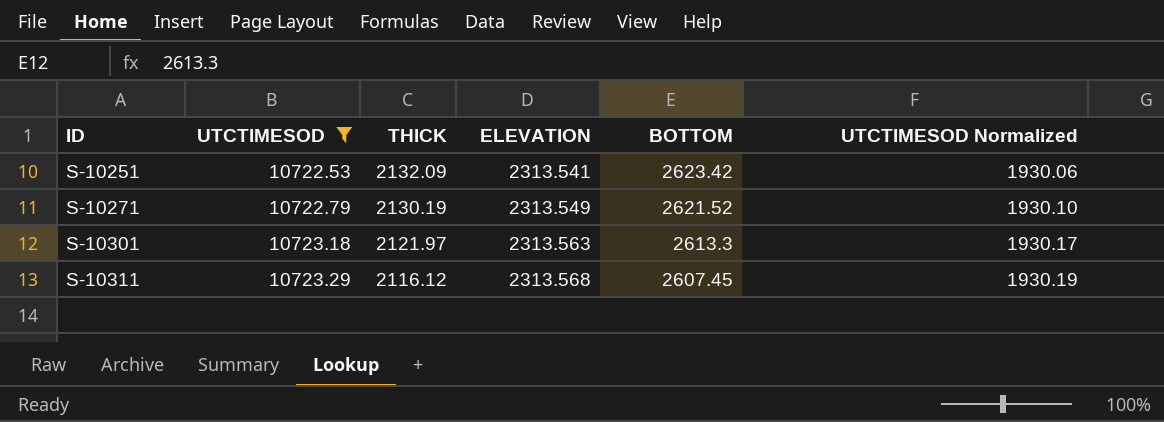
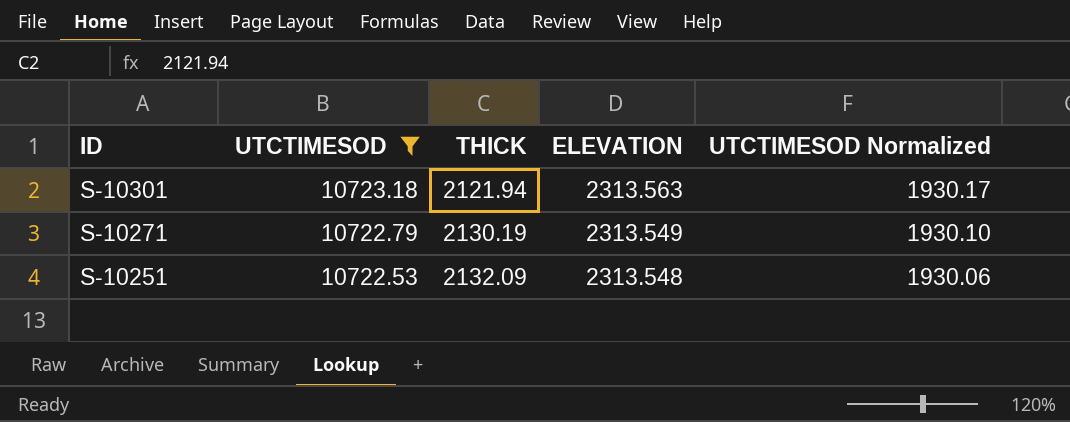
row order: ID ascending -> ID descending
column BOTTOM | position: 5 -> none
row S-10311: 10723.29 | 2116.12 | 2313.568 | 2607.45 | 1930.19 -> none
S-10301 | THICK: 2121.97 -> 2121.94
S-10251 | ELEVATION: 2313.541 -> 2313.548

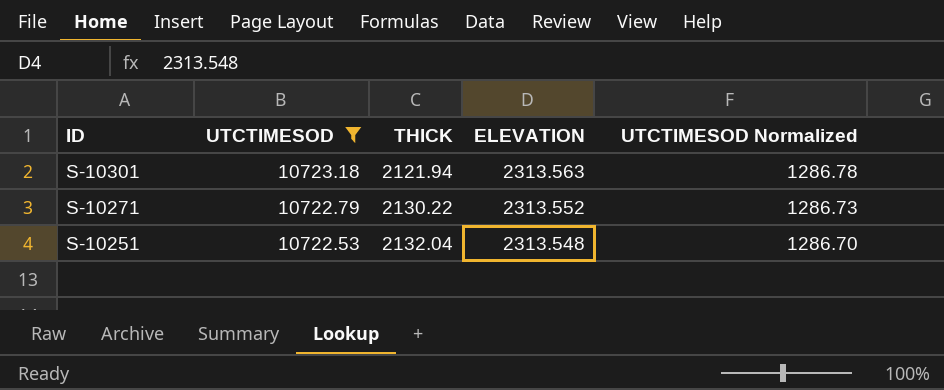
column UTCTIMESOD Normalized | formula: [UTCTIMESOD] * 0.18 -> [UTCTIMESOD] * 0.12
S-10271 | THICK: 2130.19 -> 2130.22
S-10271 | ELEVATION: 2313.549 -> 2313.552
S-10251 | THICK: 2132.09 -> 2132.04

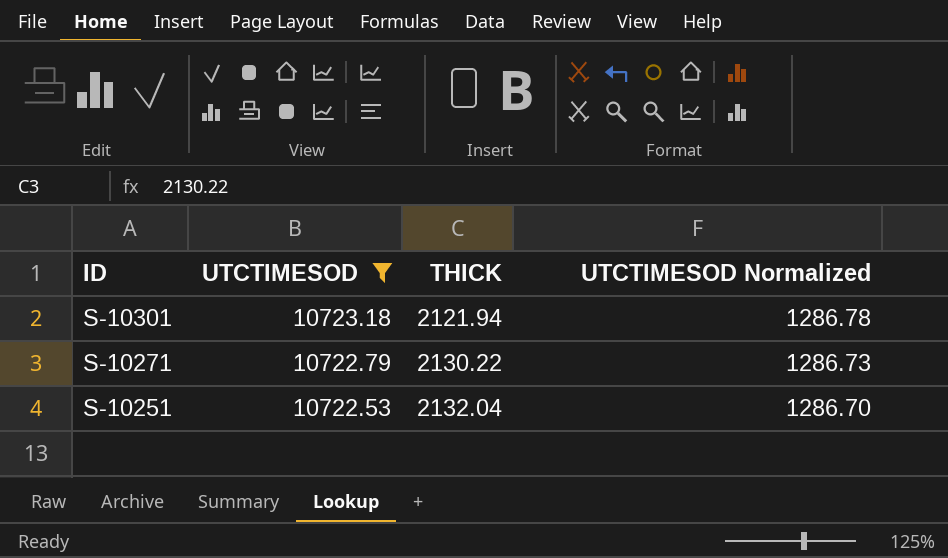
column ELEVATION | position: 4 -> none

